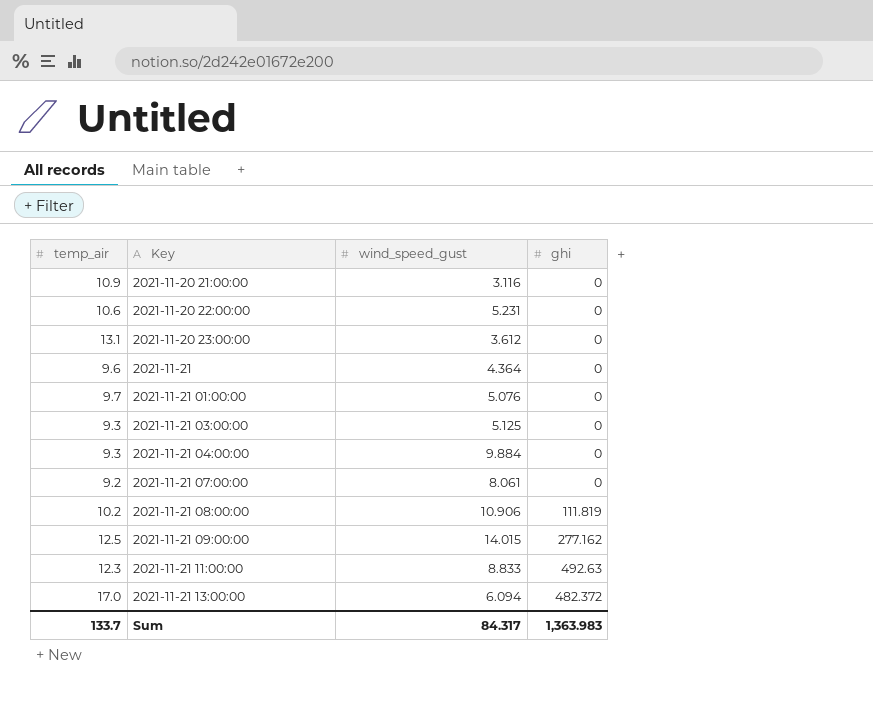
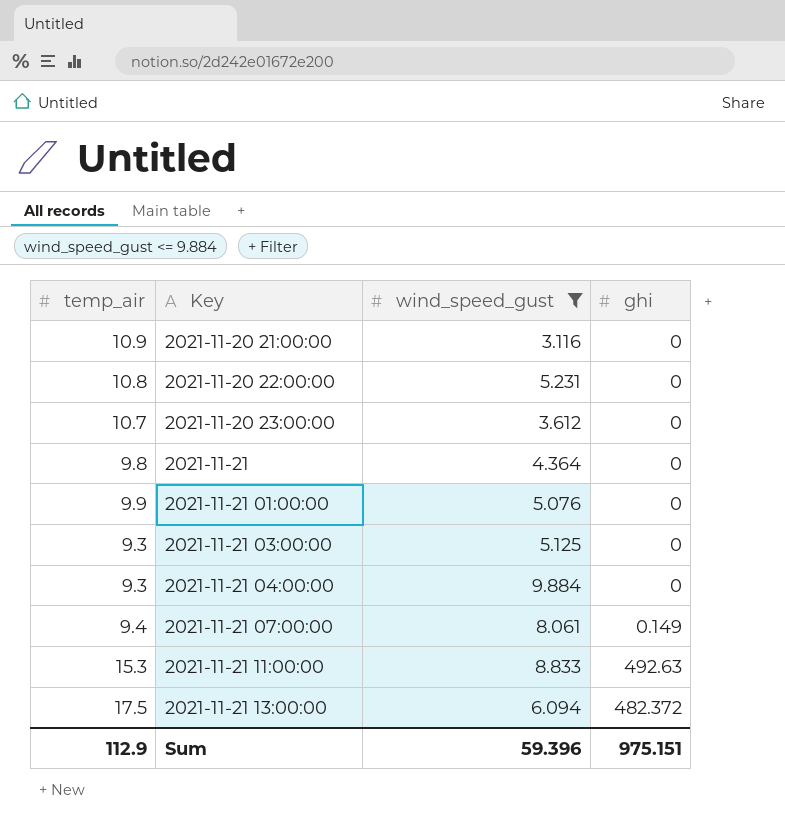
filter: none -> wind_speed_gust <= 9.884
2021-11-20 22:00:00 | temp_air: 10.6 -> 10.8
2021-11-20 23:00:00 | temp_air: 13.1 -> 10.7
2021-11-21 | temp_air: 9.6 -> 9.8
2021-11-21 01:00:00 | temp_air: 9.7 -> 9.9
2021-11-21 07:00:00 | temp_air: 9.2 -> 9.4
2021-11-21 07:00:00 | ghi: 0 -> 0.149
2021-11-21 11:00:00 | temp_air: 12.3 -> 15.3
2021-11-21 13:00:00 | temp_air: 17.0 -> 17.5
Sum | temp_air: 133.7 -> 112.9
Sum | wind_speed_gust: 84.317 -> 59.396
Sum | ghi: 1,363.983 -> 975.151

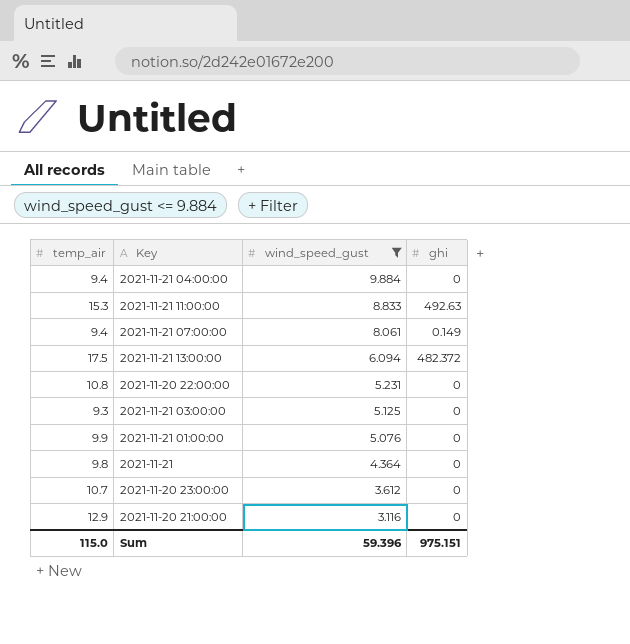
row order: Key ascending -> wind_speed_gust descending
2021-11-21 04:00:00 | temp_air: 9.3 -> 9.4
2021-11-20 21:00:00 | temp_air: 10.9 -> 12.9
Sum | temp_air: 112.9 -> 115.0

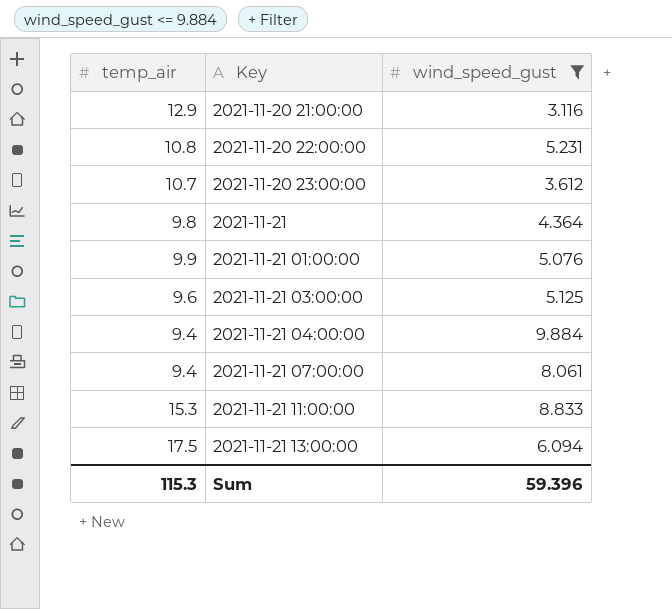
row order: wind_speed_gust descending -> Key ascending
column ghi | position: 4 -> none
2021-11-21 03:00:00 | temp_air: 9.3 -> 9.6
Sum | temp_air: 115.0 -> 115.3

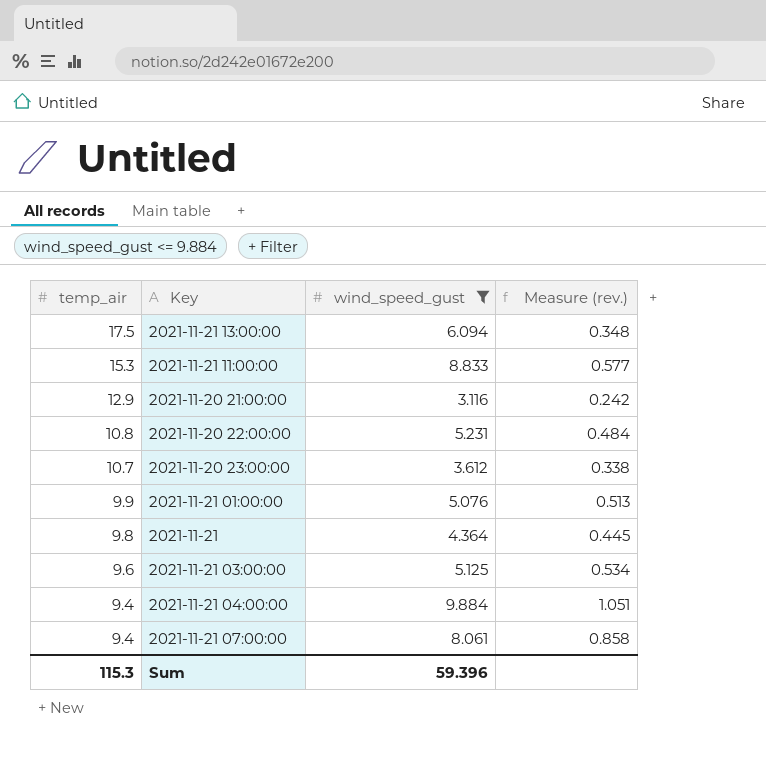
row order: Key ascending -> temp_air descending
column Measure (rev.) | formula: none -> [wind_speed_gust] / [temp_air]

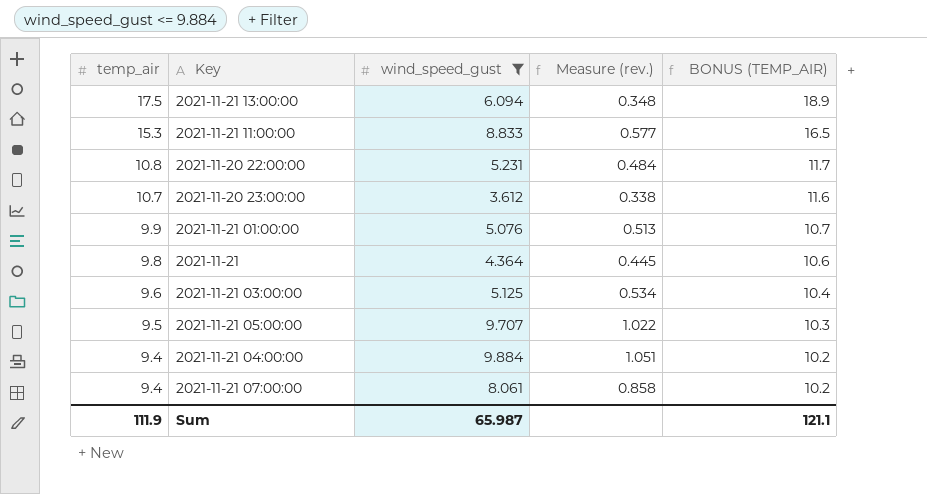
column BONUS (TEMP_AIR) | formula: none -> [temp_air] * 1.08
row 2021-11-20 21:00:00: 12.9 | 3.116 | 0.242 -> none
row 2021-11-21 05:00:00: none -> 9.5 | 9.707 | 1.022 | 10.3
Sum | temp_air: 115.3 -> 111.9
Sum | wind_speed_gust: 59.396 -> 65.987

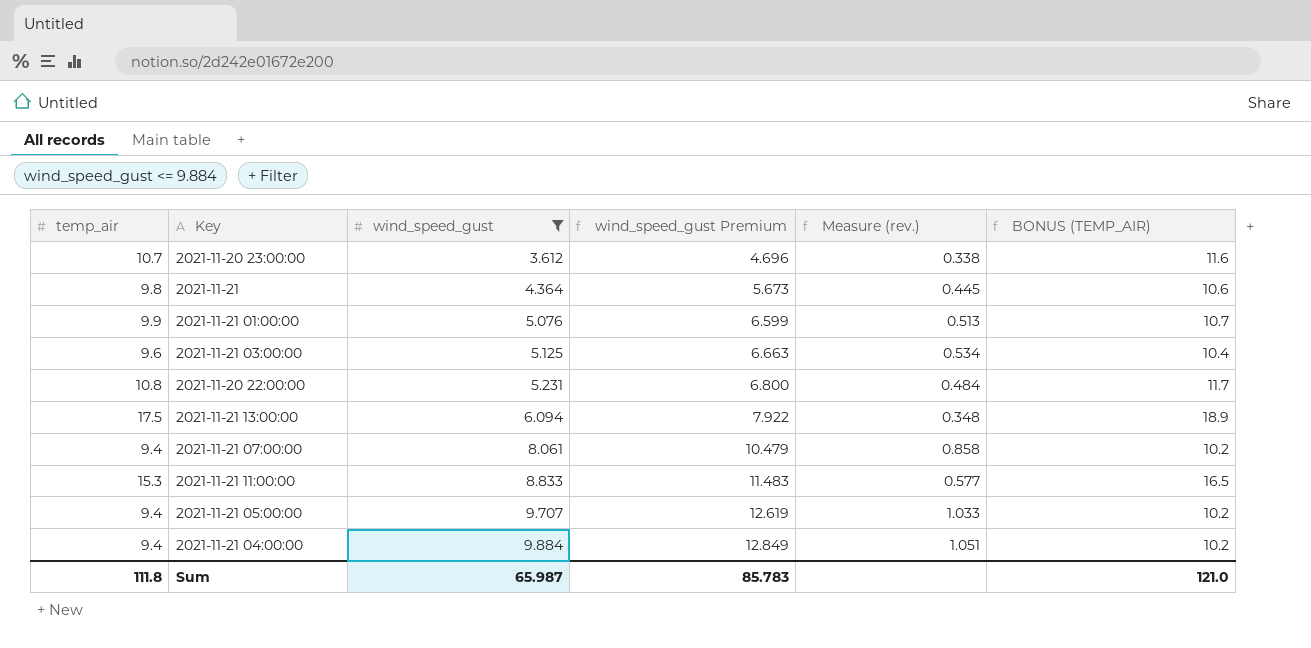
row order: temp_air descending -> wind_speed_gust ascending
column wind_speed_gust Premium | formula: none -> [wind_speed_gust] * 1.3
2021-11-21 05:00:00 | temp_air: 9.5 -> 9.4
2021-11-21 05:00:00 | Measure (rev.): 1.022 -> 1.033
2021-11-21 05:00:00 | BONUS (TEMP_AIR): 10.3 -> 10.2
Sum | temp_air: 111.9 -> 111.8
Sum | BONUS (TEMP_AIR): 121.1 -> 121.0

